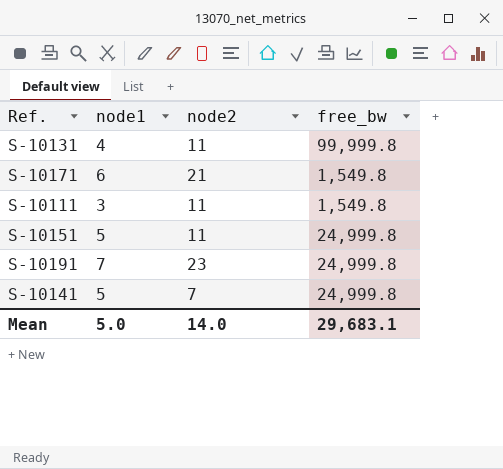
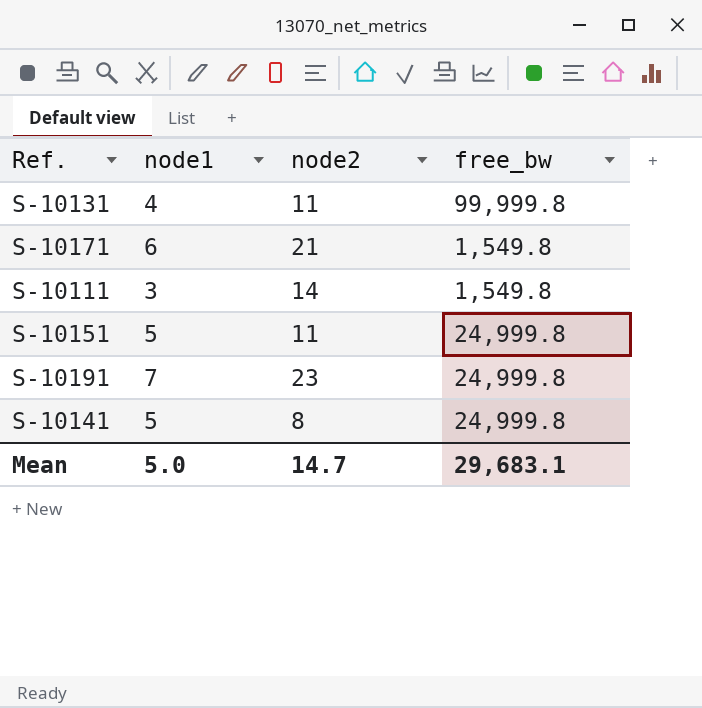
S-10111 | node2: 11 -> 14
S-10141 | node2: 7 -> 8
Mean | node2: 14.0 -> 14.7

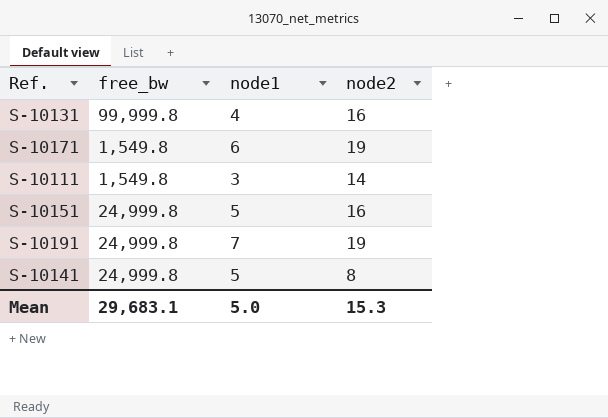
column free_bw | position: 4 -> 2
S-10131 | node2: 11 -> 16
S-10171 | node2: 21 -> 19
S-10151 | node2: 11 -> 16
S-10191 | node2: 23 -> 19
Mean | node2: 14.7 -> 15.3

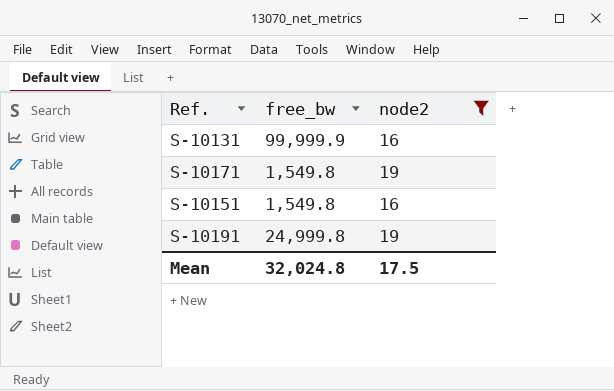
filter: none -> node2 >= 16
column node1 | position: 3 -> none
S-10131 | free_bw: 99,999.8 -> 99,999.9
S-10151 | free_bw: 24,999.8 -> 1,549.8
Mean | free_bw: 29,683.1 -> 32,024.8
Mean | node2: 15.3 -> 17.5

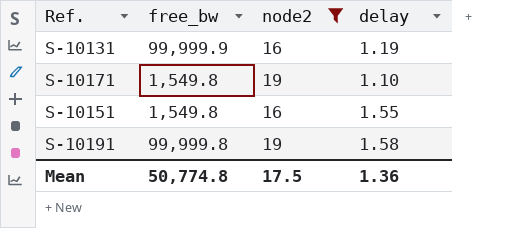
column delay | position: none -> 4
S-10191 | free_bw: 24,999.8 -> 99,999.8
Mean | free_bw: 32,024.8 -> 50,774.8

